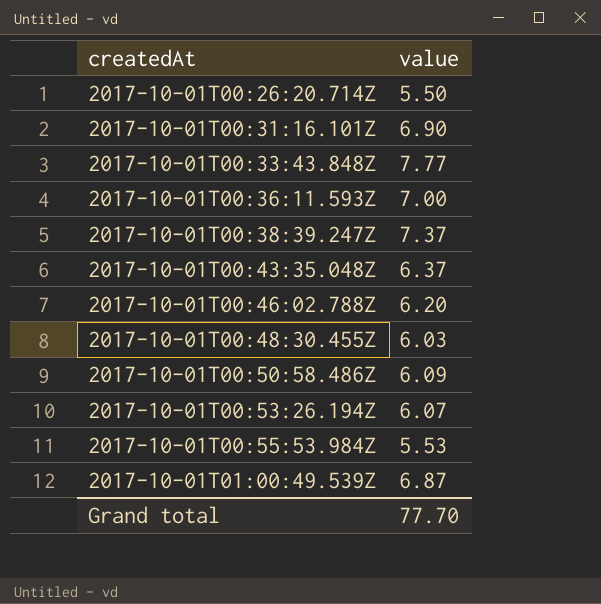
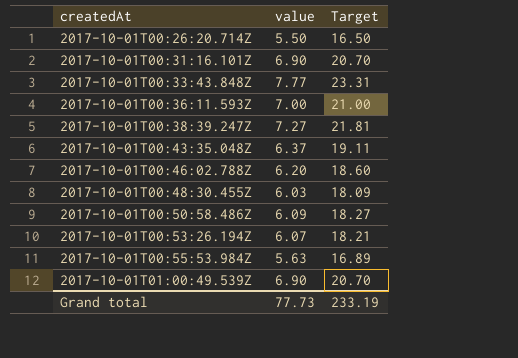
column Target | formula: none -> [value] * 3
2017-10-01T00:38:39.247Z | value: 7.37 -> 7.27
2017-10-01T00:55:53.984Z | value: 5.53 -> 5.63
2017-10-01T01:00:49.539Z | value: 6.87 -> 6.90
Grand total | value: 77.70 -> 77.73

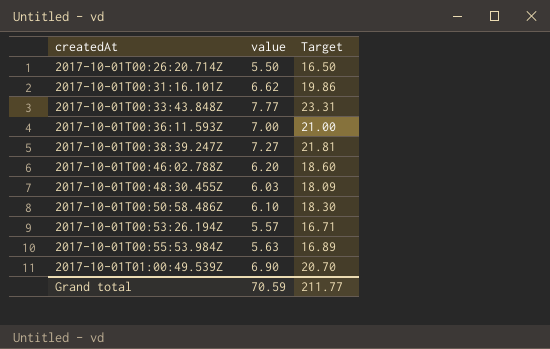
row 2017-10-01T00:43:35.048Z: 6.37 | 19.11 -> none
2017-10-01T00:31:16.101Z | value: 6.90 -> 6.62
2017-10-01T00:31:16.101Z | Target: 20.70 -> 19.86
2017-10-01T00:50:58.486Z | value: 6.09 -> 6.10
2017-10-01T00:50:58.486Z | Target: 18.27 -> 18.30
2017-10-01T00:53:26.194Z | value: 6.07 -> 5.57
2017-10-01T00:53:26.194Z | Target: 18.21 -> 16.71
Grand total | value: 77.73 -> 70.59
Grand total | Target: 233.19 -> 211.77

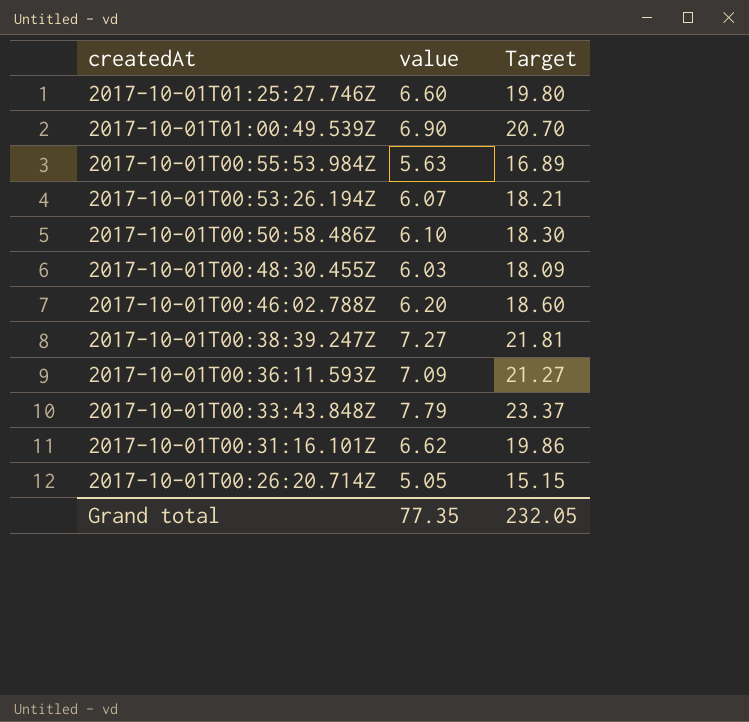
row order: createdAt ascending -> createdAt descending
row 2017-10-01T01:25:27.746Z: none -> 6.60 | 19.80
2017-10-01T00:53:26.194Z | value: 5.57 -> 6.07
2017-10-01T00:53:26.194Z | Target: 16.71 -> 18.21
2017-10-01T00:36:11.593Z | value: 7.00 -> 7.09
2017-10-01T00:36:11.593Z | Target: 21.00 -> 21.27
2017-10-01T00:33:43.848Z | value: 7.77 -> 7.79
2017-10-01T00:33:43.848Z | Target: 23.31 -> 23.37
2017-10-01T00:26:20.714Z | value: 5.50 -> 5.05
2017-10-01T00:26:20.714Z | Target: 16.50 -> 15.15
Grand total | value: 70.59 -> 77.35
Grand total | Target: 211.77 -> 232.05

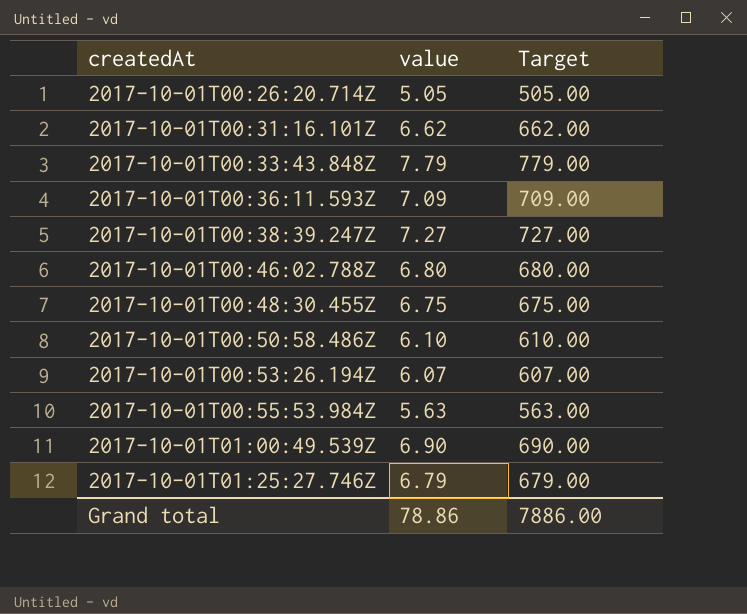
row order: createdAt descending -> createdAt ascending
column Target | formula: [value] * 3 -> [value] * 100
2017-10-01T00:46:02.788Z | value: 6.20 -> 6.80
2017-10-01T00:48:30.455Z | value: 6.03 -> 6.75
2017-10-01T01:25:27.746Z | value: 6.60 -> 6.79
Grand total | value: 77.35 -> 78.86
Grand total | Target: 232.05 -> 7886.00

